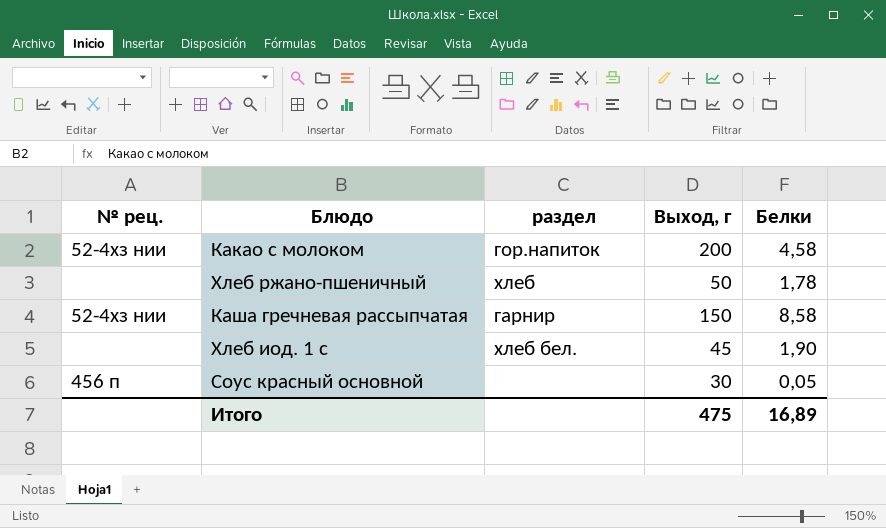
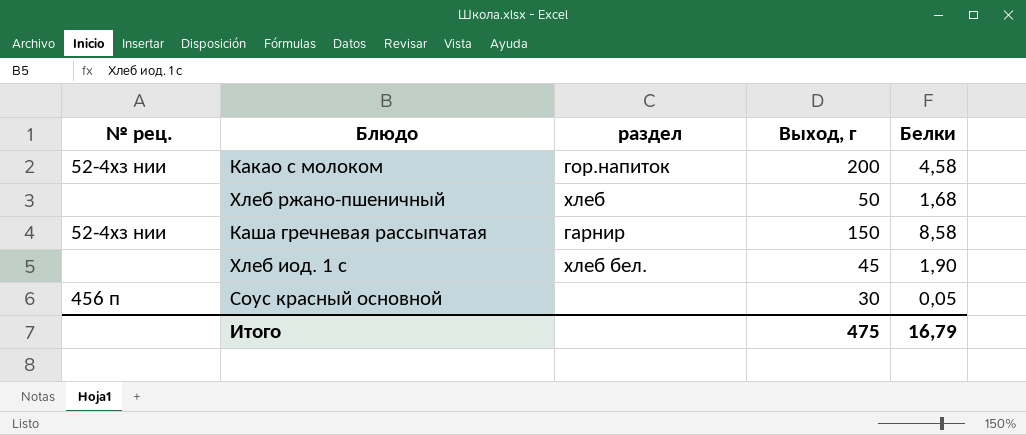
Хлеб ржано-пшеничный | Белки: 1,78 -> 1,68
Итого | Белки: 16,89 -> 16,79

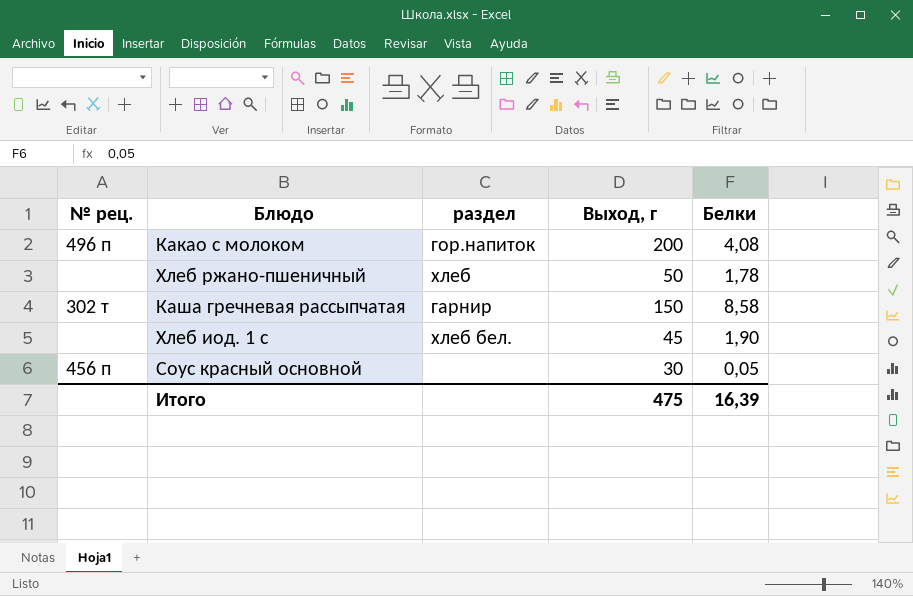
Какао с молоком | № рец.: 52-4хз нии -> 496 п
Какао с молоком | Белки: 4,58 -> 4,08
Хлеб ржано-пшеничный | Белки: 1,68 -> 1,78
Каша гречневая рассыпчатая | № рец.: 52-4хз нии -> 302 т
Итого | Белки: 16,79 -> 16,39

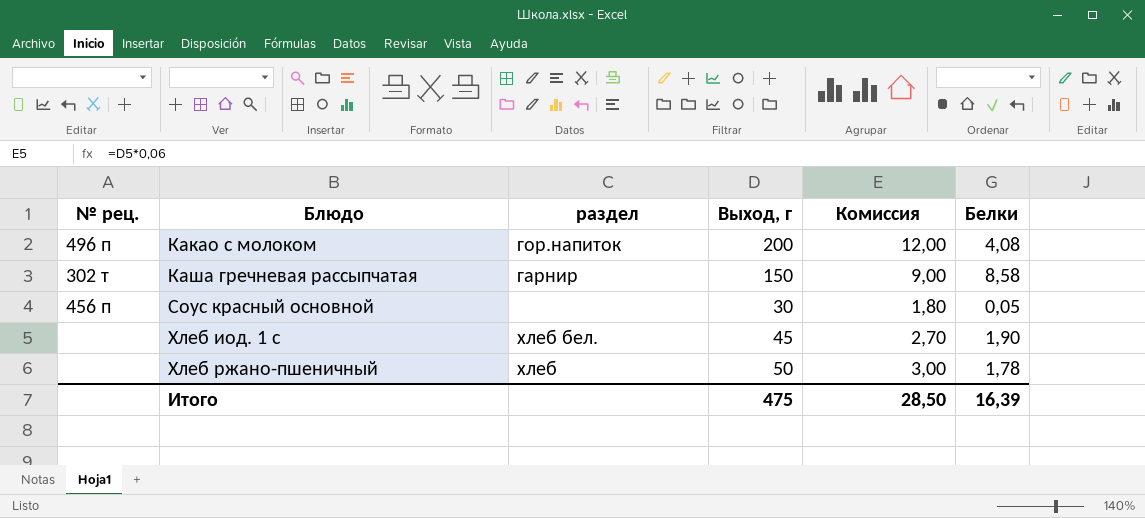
row order: none -> Блюдо ascending
column Комиссия | formula: none -> [Выход, г] * 0,06

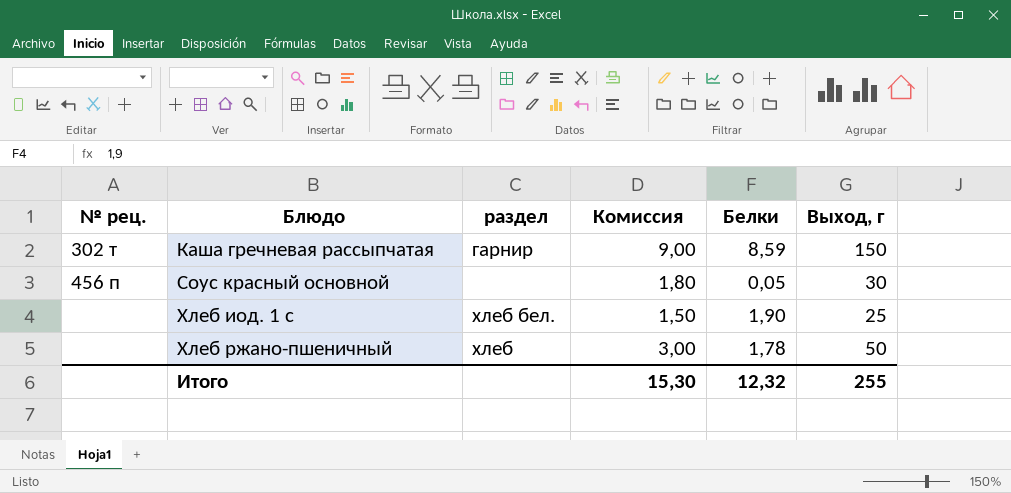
column Выход, г | position: 4 -> 6
row Какао с молоком: 496 п | гор.напиток | 200 | 12,00 | 4,08 -> none
Каша гречневая рассыпчатая | Белки: 8,58 -> 8,59
Хлеб иод. 1 с | Комиссия: 2,70 -> 1,50
Хлеб иод. 1 с | Выход, г: 45 -> 25
Итого | Комиссия: 28,50 -> 15,30
Итого | Белки: 16,39 -> 12,32
Итого | Выход, г: 475 -> 255

